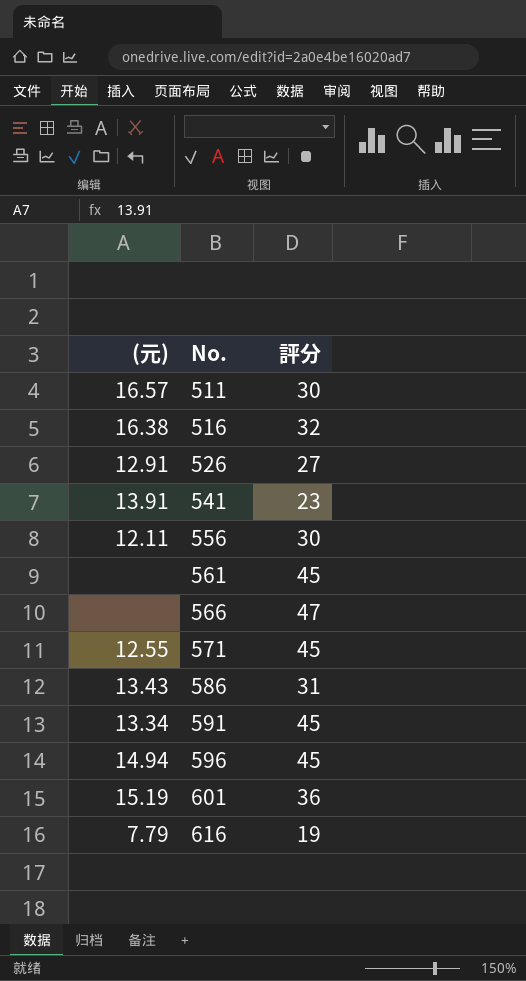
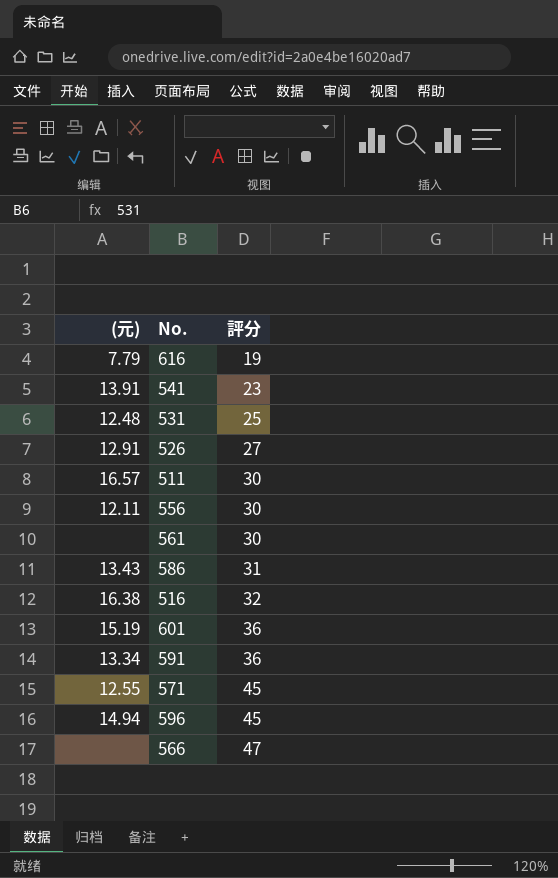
row order: No. ascending -> 評分 ascending
row 531: none -> 12.48 | 25
561 | 評分: 45 -> 30
591 | 評分: 45 -> 36

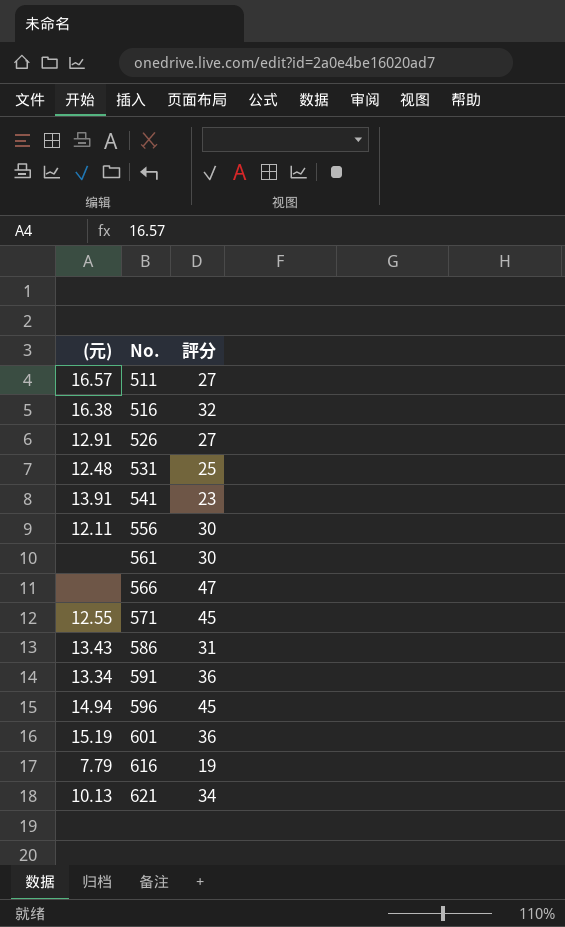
row order: 評分 ascending -> No. ascending
511 | 評分: 30 -> 27
row 621: none -> 10.13 | 34

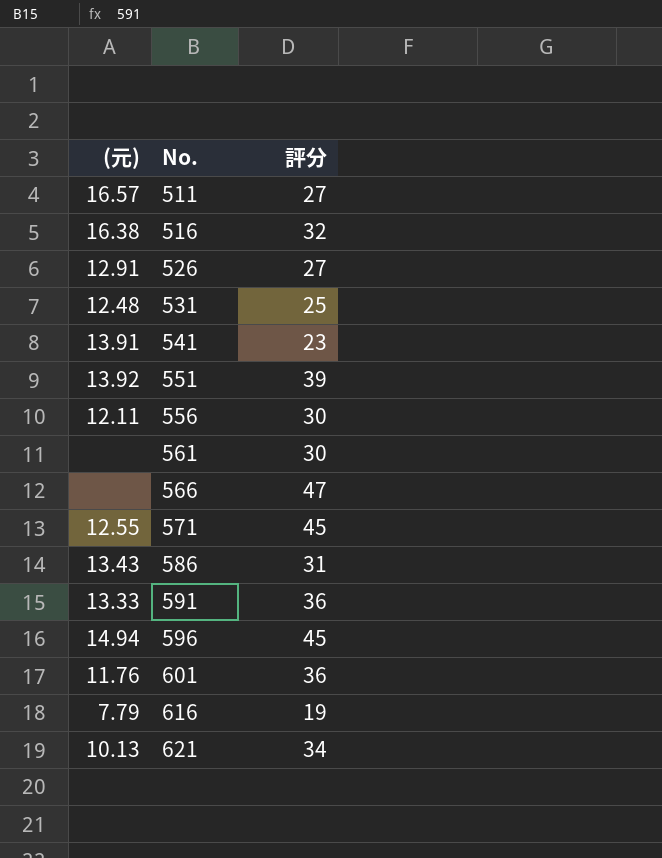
row 551: none -> 13.92 | 39
591 | (元): 13.34 -> 13.33
601 | (元): 15.19 -> 11.76

